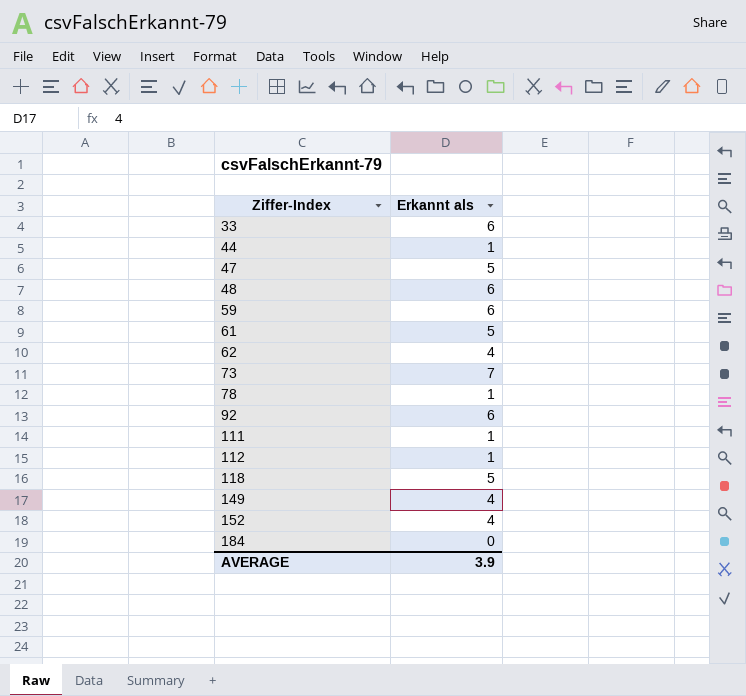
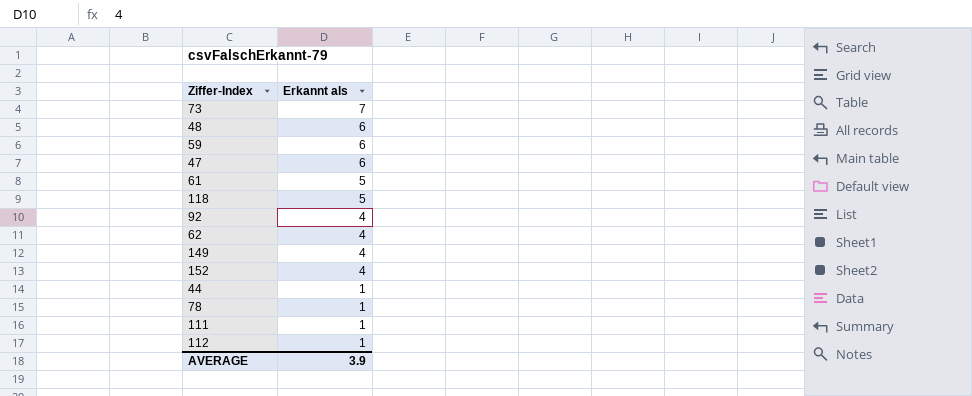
row order: Ziffer-Index ascending -> Erkannt als descending
row 33: 6 -> none
row 184: 0 -> none
47 | Erkannt als: 5 -> 6
92 | Erkannt als: 6 -> 4

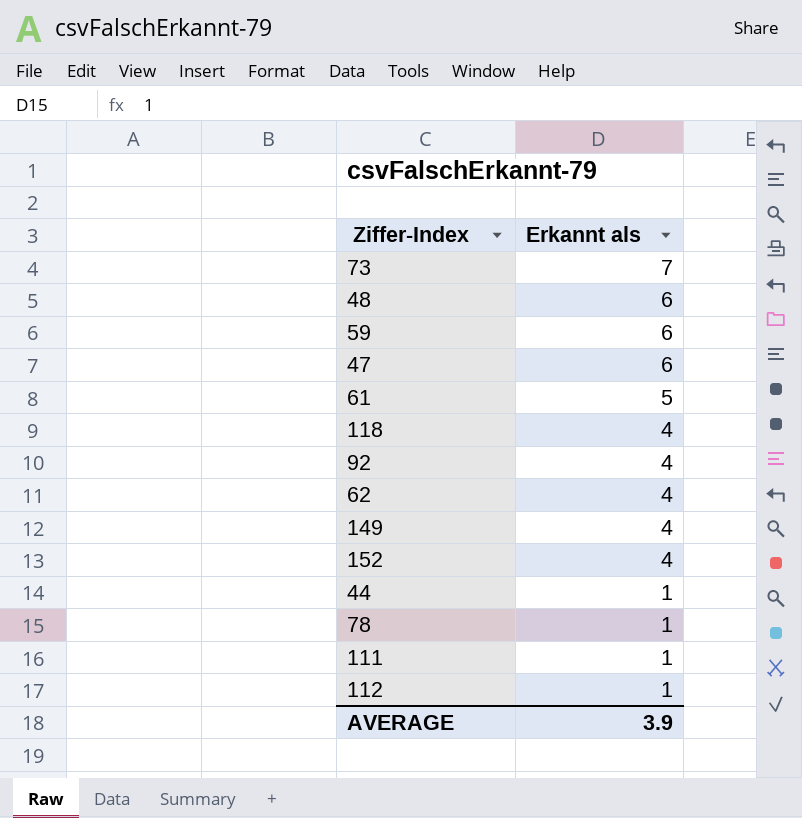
118 | Erkannt als: 5 -> 4

